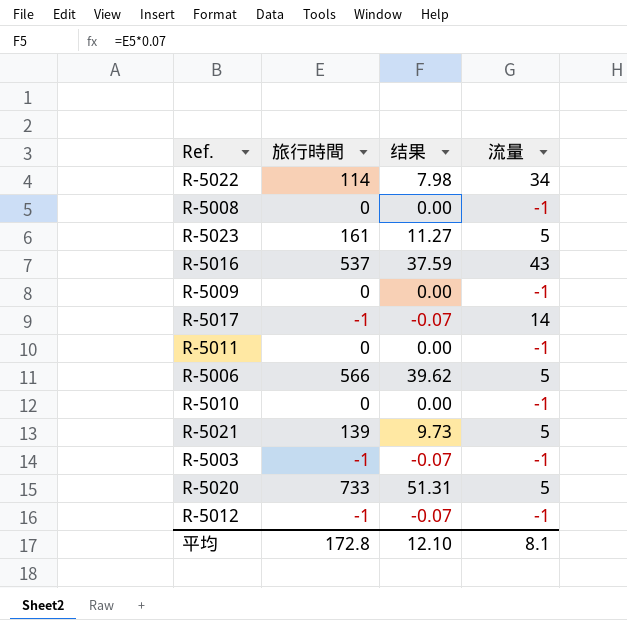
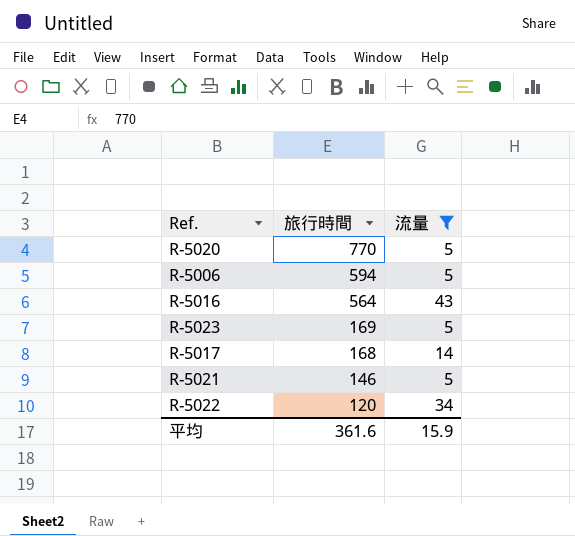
filter: none -> 流量 != -1
row order: none -> 旅行時間 descending
column 结果 | formula: [旅行時間] * 0.07 -> none
R-5020 | 旅行時間: 733 -> 770
R-5006 | 旅行時間: 566 -> 594
R-5016 | 旅行時間: 537 -> 564
R-5023 | 旅行時間: 161 -> 169
R-5017 | 旅行時間: -1 -> 168
R-5021 | 旅行時間: 139 -> 146
R-5022 | 旅行時間: 114 -> 120
平均 | 旅行時間: 172.8 -> 361.6
平均 | 流量: 8.1 -> 15.9

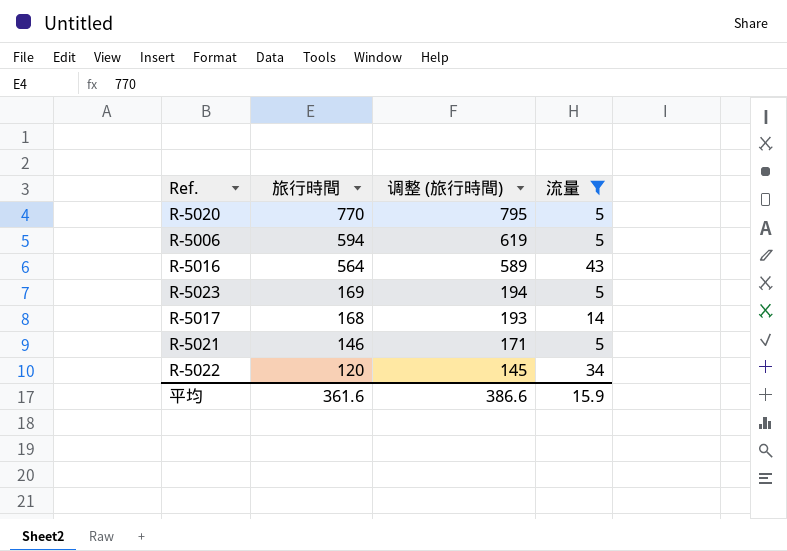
column 调整 (旅行時間) | formula: none -> [旅行時間] + 25

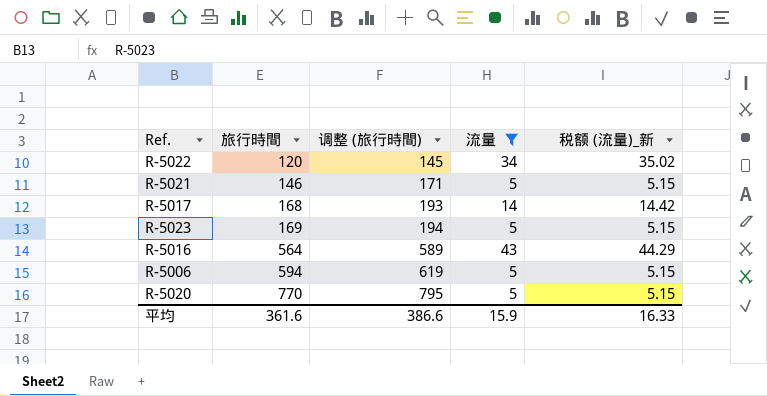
row order: 旅行時間 descending -> 旅行時間 ascending
column 税额 (流量)_新 | formula: none -> [流量] * 1.03

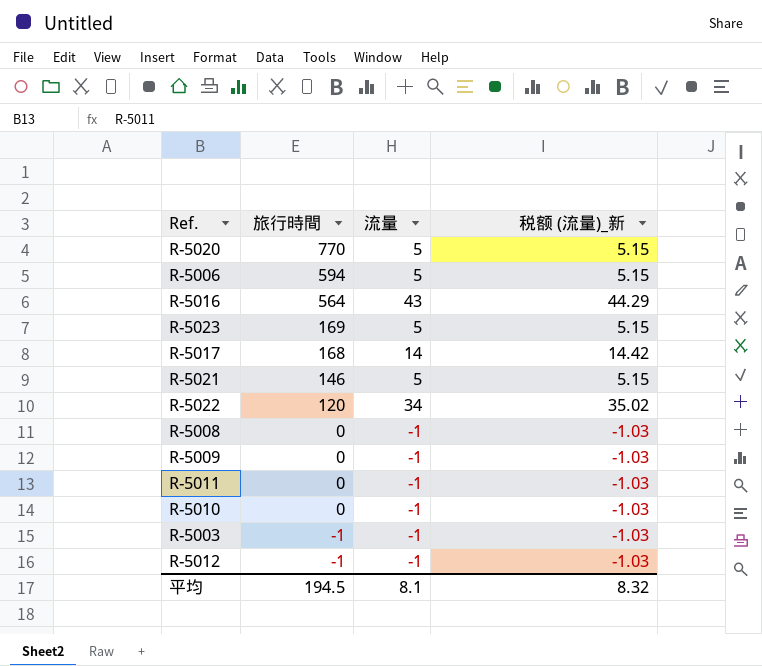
filter: 流量 != -1 -> none
row order: 旅行時間 ascending -> 旅行時間 descending
column 调整 (旅行時間) | formula: [旅行時間] + 25 -> none
平均 | 旅行時間: 361.6 -> 194.5
平均 | 流量: 15.9 -> 8.1
平均 | 税额 (流量)_新: 16.33 -> 8.32

